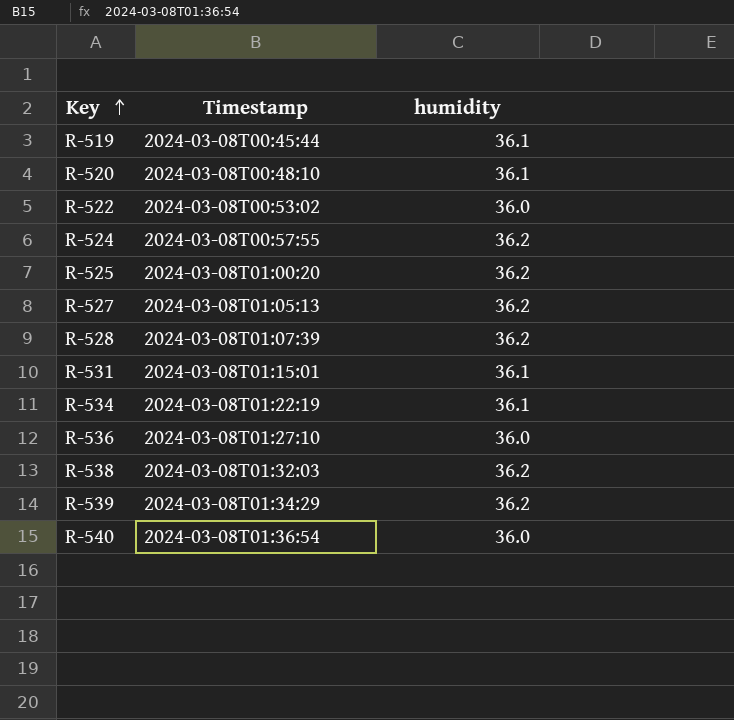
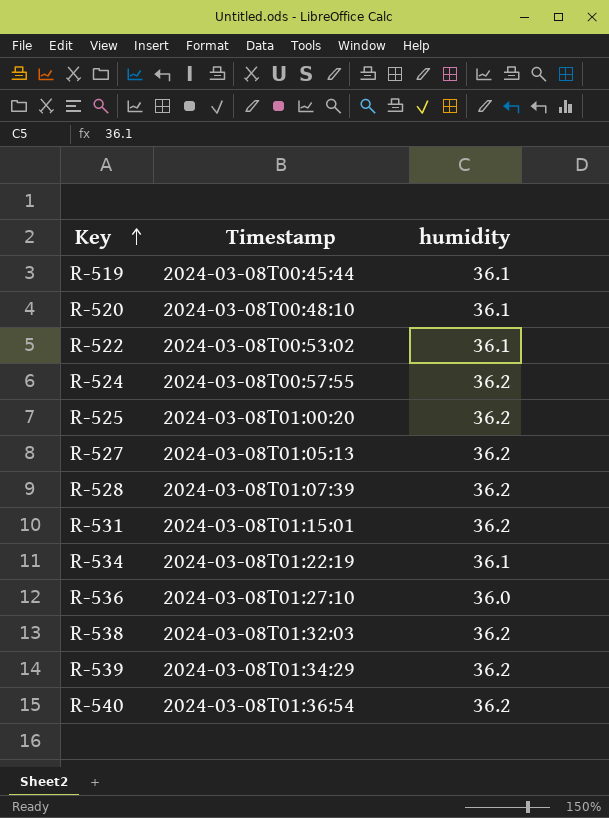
R-522 | humidity: 36.0 -> 36.1
R-531 | humidity: 36.1 -> 36.2
R-540 | humidity: 36.0 -> 36.2

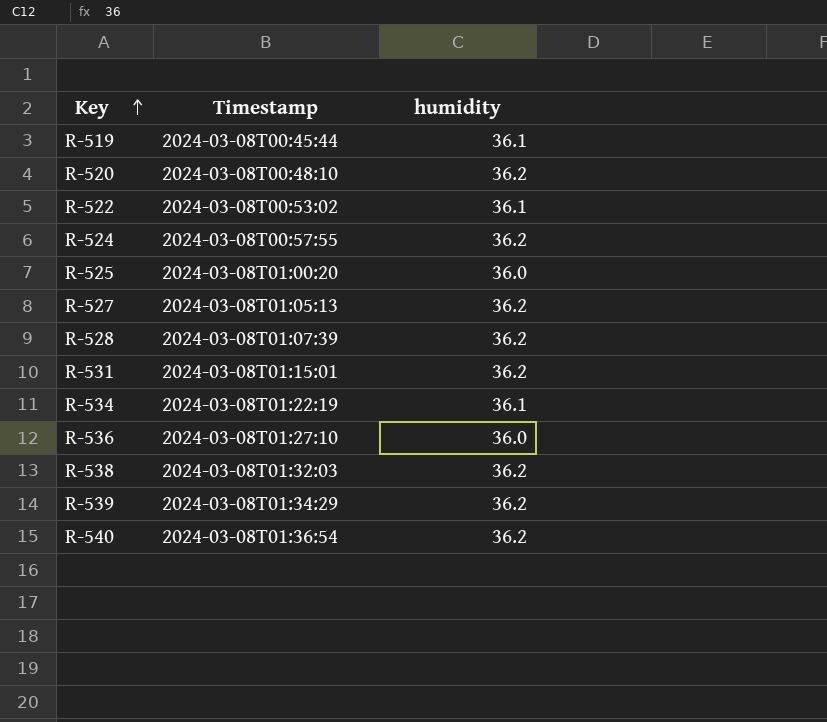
R-520 | humidity: 36.1 -> 36.2
R-525 | humidity: 36.2 -> 36.0

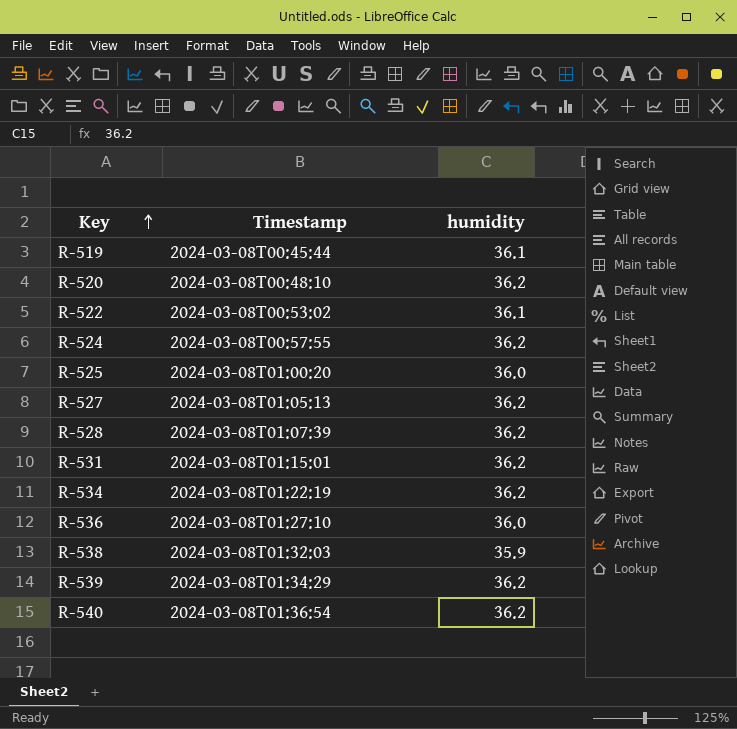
R-534 | humidity: 36.1 -> 36.2
R-538 | humidity: 36.2 -> 35.9

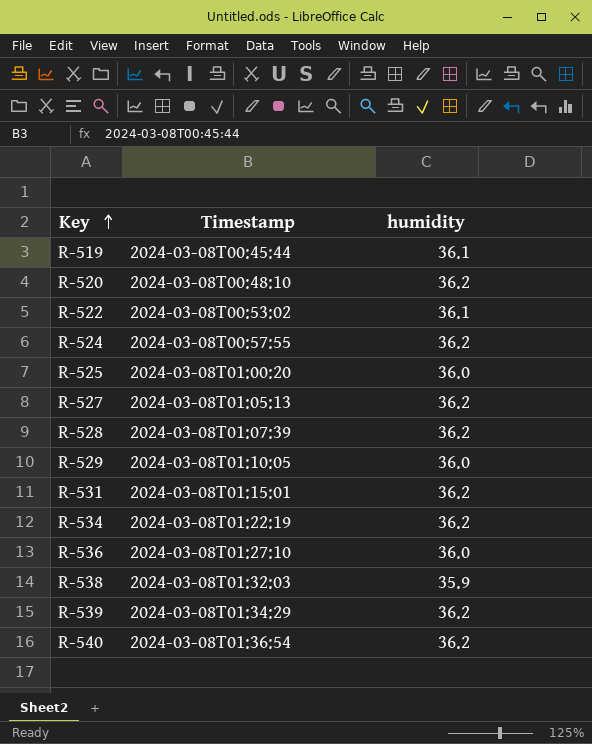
row R-529: none -> 2024-03-08T01:10:05 | 36.0

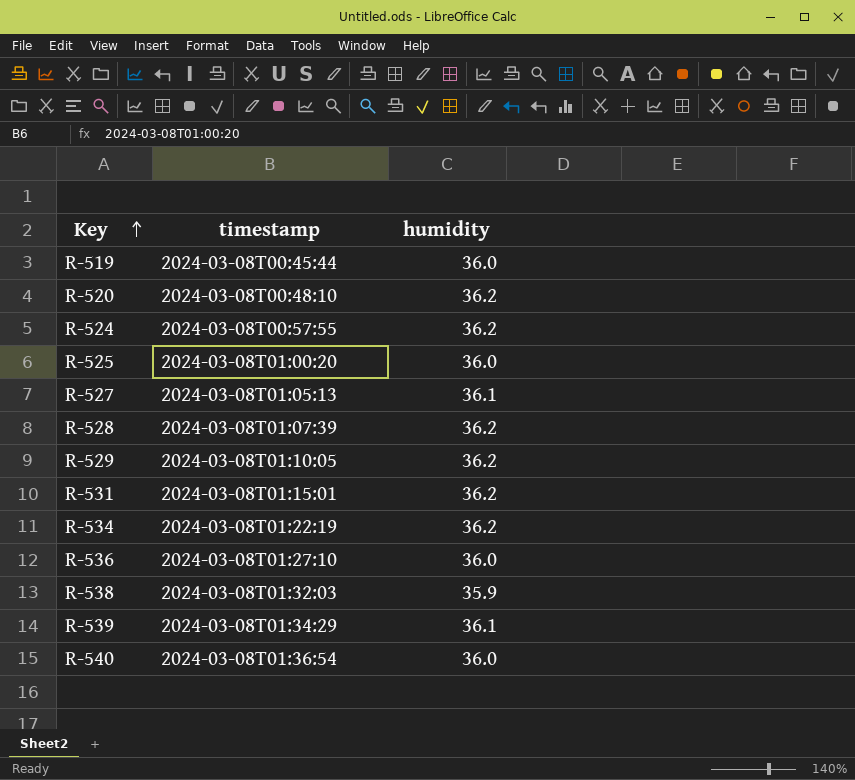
column name: Timestamp -> timestamp
row R-522: 2024-03-08T00:53:02 | 36.1 -> none
R-519 | humidity: 36.1 -> 36.0
R-527 | humidity: 36.2 -> 36.1
R-529 | humidity: 36.0 -> 36.2
R-539 | humidity: 36.2 -> 36.1
R-540 | humidity: 36.2 -> 36.0

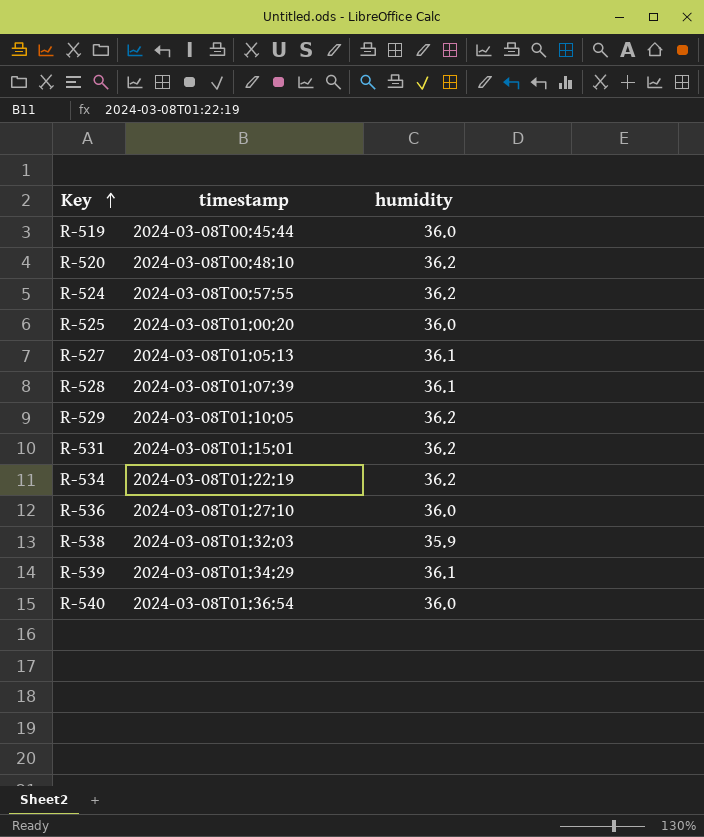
R-528 | humidity: 36.2 -> 36.1

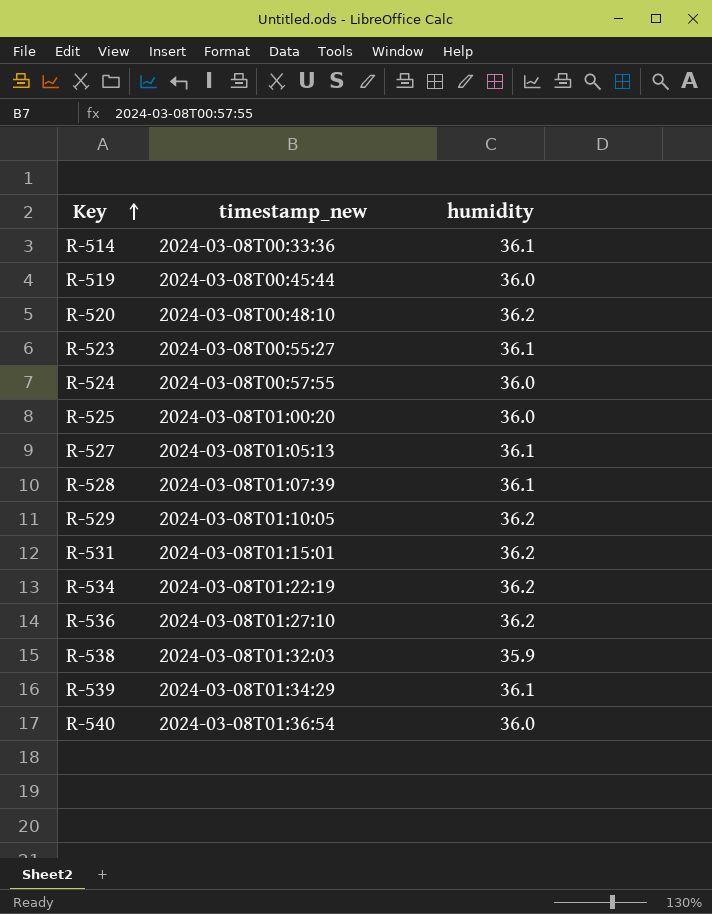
column name: timestamp -> timestamp_new
row R-514: none -> 2024-03-08T00:33:36 | 36.1
row R-523: none -> 2024-03-08T00:55:27 | 36.1
R-524 | humidity: 36.2 -> 36.0
R-536 | humidity: 36.0 -> 36.2

